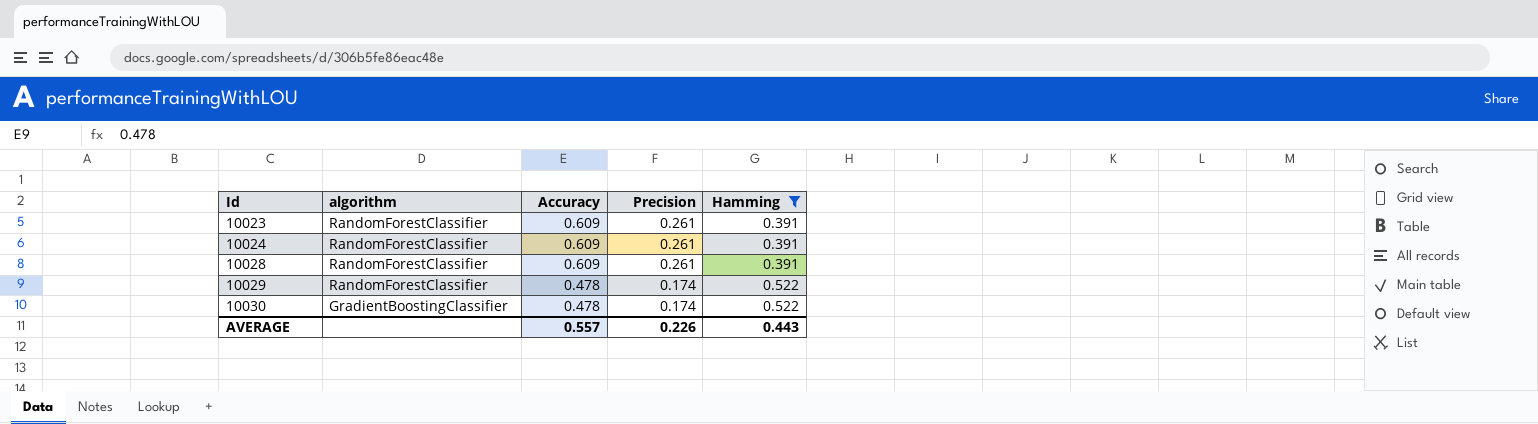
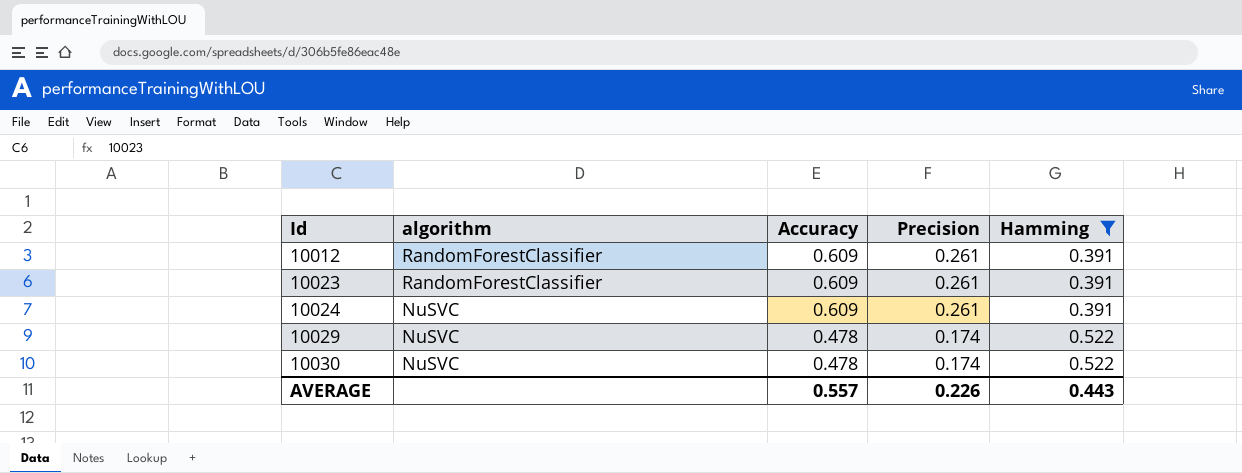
row 10028: RandomForestClassifier | 0.609 | 0.261 | 0.391 -> none
row 10012: none -> RandomForestClassifier | 0.609 | 0.261 | 0.391
10024 | algorithm: RandomForestClassifier -> NuSVC
10029 | algorithm: RandomForestClassifier -> NuSVC
10030 | algorithm: GradientBoostingClassifier -> NuSVC

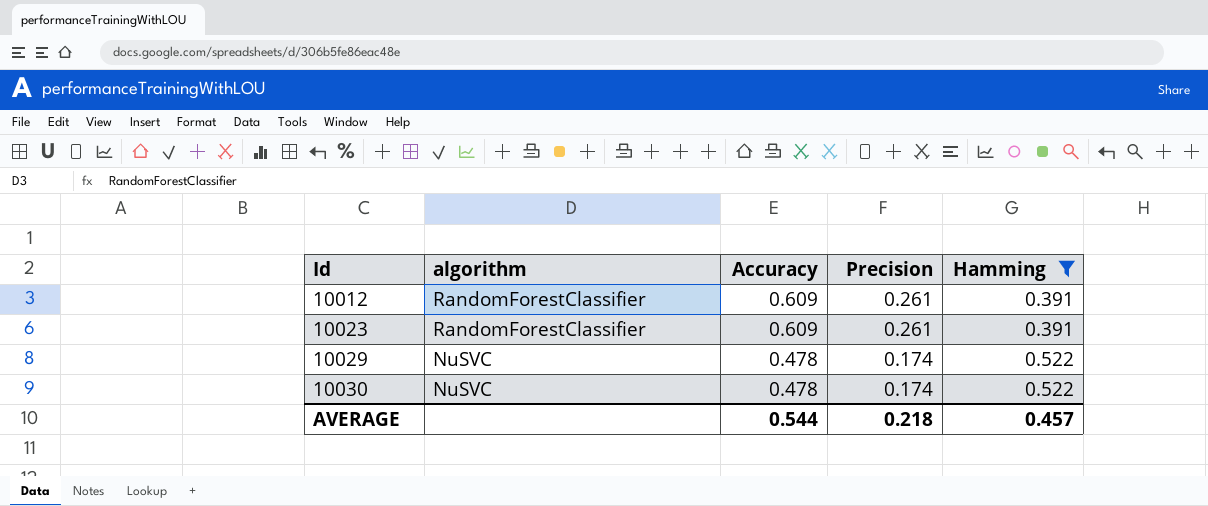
row 10024: NuSVC | 0.609 | 0.261 | 0.391 -> none
AVERAGE | Accuracy: 0.557 -> 0.544
AVERAGE | Precision: 0.226 -> 0.218
AVERAGE | Hamming: 0.443 -> 0.457

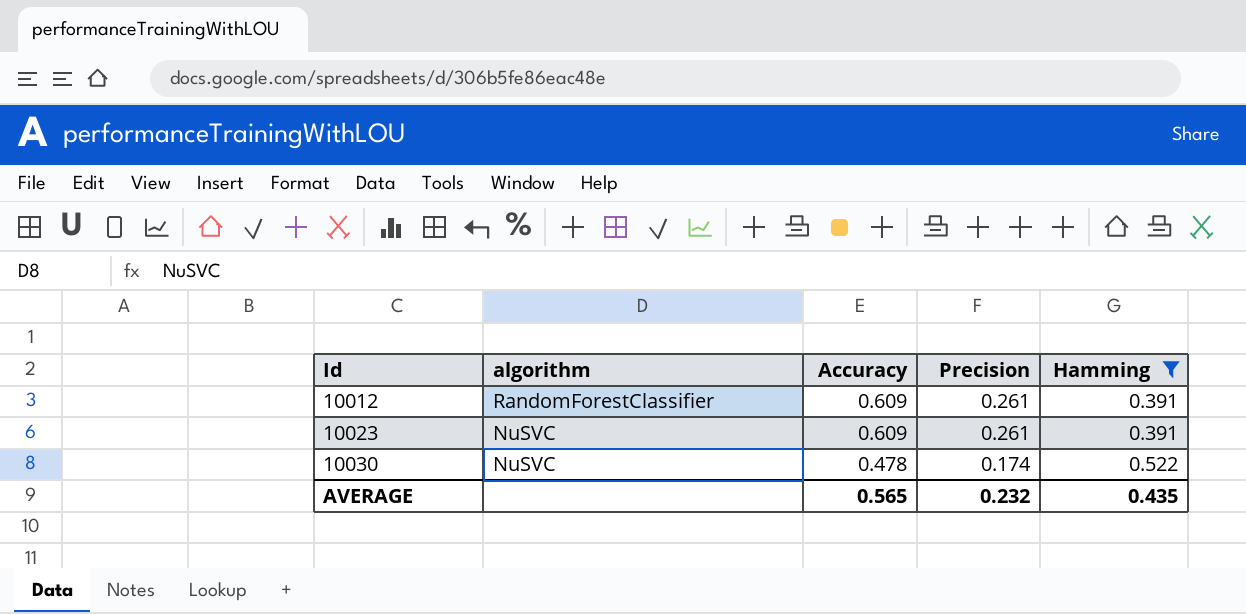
row 10029: NuSVC | 0.478 | 0.174 | 0.522 -> none
10023 | algorithm: RandomForestClassifier -> NuSVC
AVERAGE | Accuracy: 0.544 -> 0.565
AVERAGE | Precision: 0.218 -> 0.232
AVERAGE | Hamming: 0.457 -> 0.435

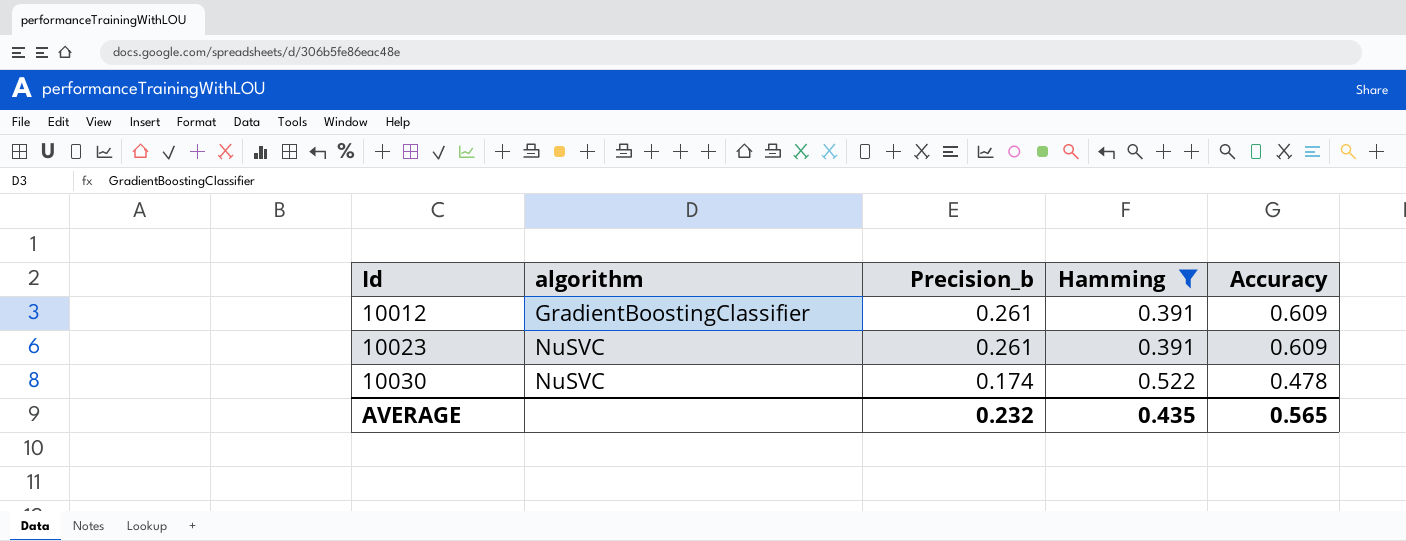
column name: Precision -> Precision_b
column Accuracy | position: 3 -> 5
10012 | algorithm: RandomForestClassifier -> GradientBoostingClassifier

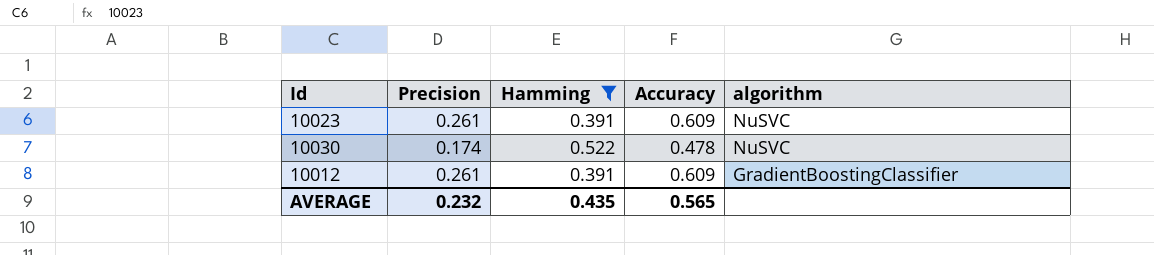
row order: Id ascending -> algorithm descending
column name: Precision_b -> Precision
column algorithm | position: 2 -> 5

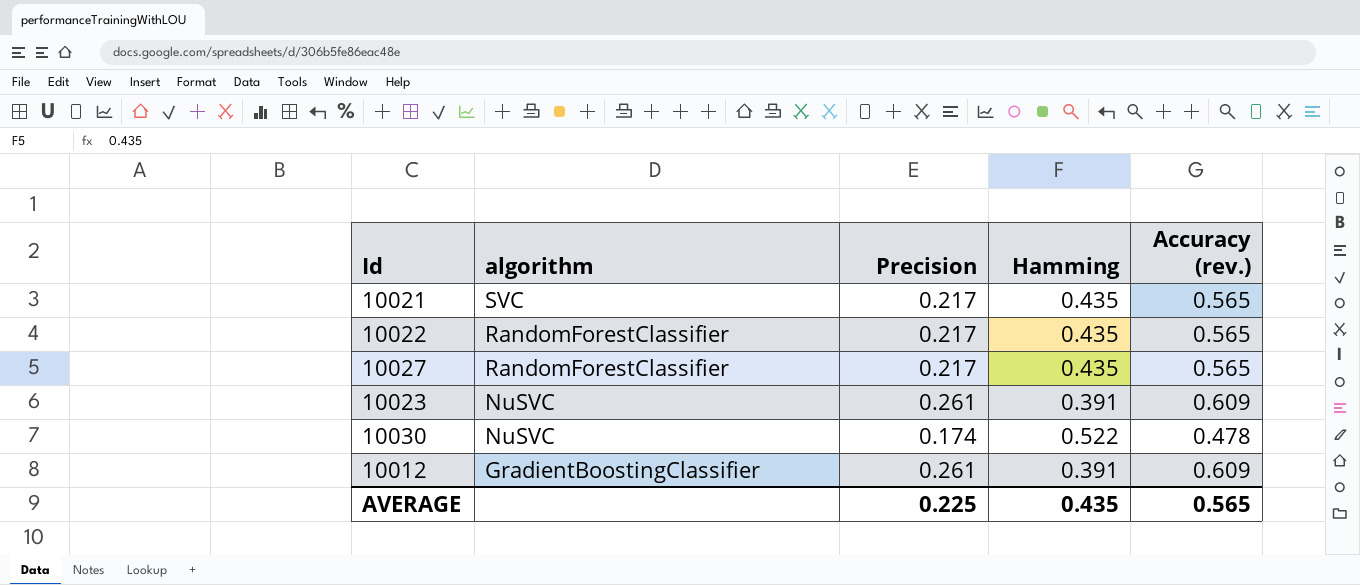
filter: Hamming != 0.435 -> none
column algorithm | position: 5 -> 2
column name: Accuracy -> Accuracy (rev.)
AVERAGE | Precision: 0.232 -> 0.225

